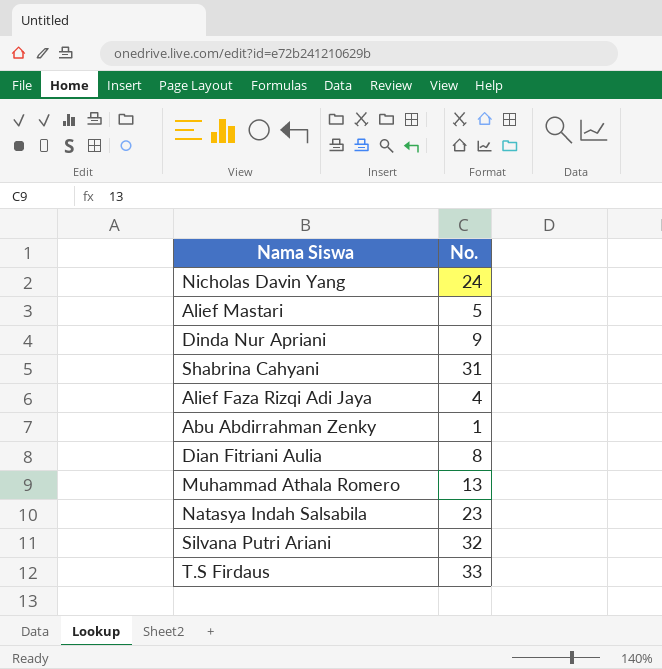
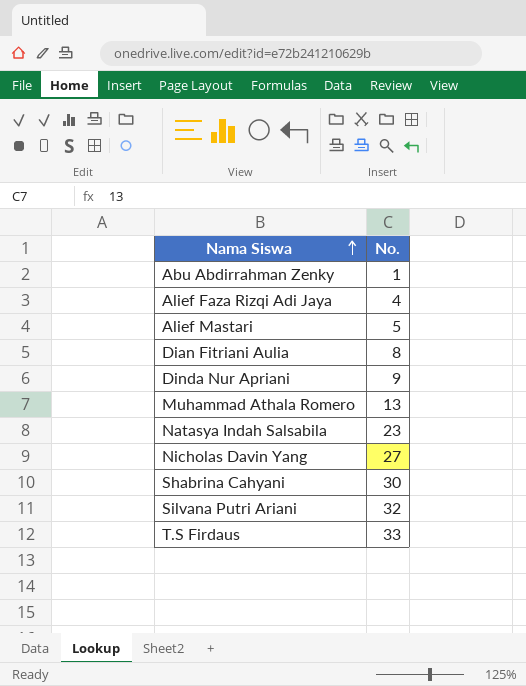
row order: none -> Nama Siswa ascending
Nicholas Davin Yang | No.: 24 -> 27
Shabrina Cahyani | No.: 31 -> 30

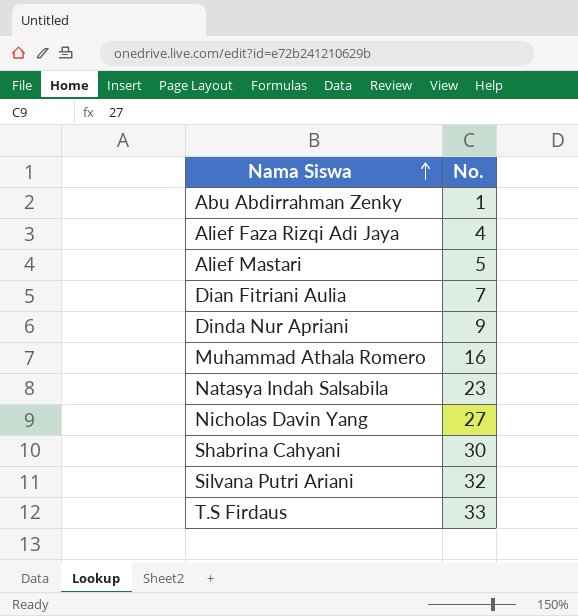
Dian Fitriani Aulia | No.: 8 -> 7
Muhammad Athala Romero | No.: 13 -> 16

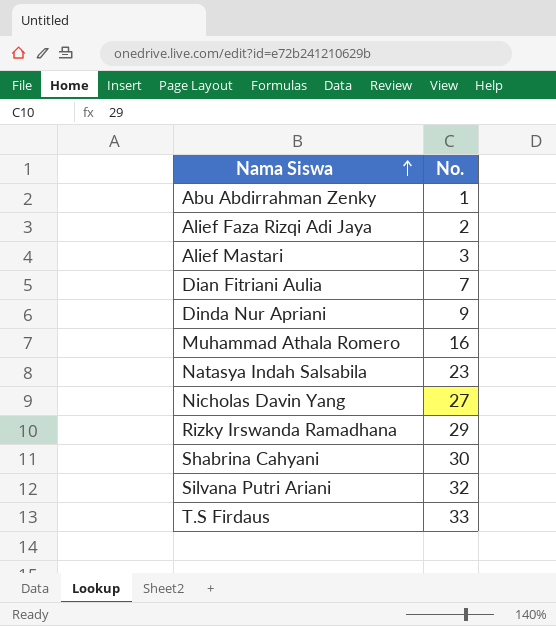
Alief Faza Rizqi Adi Jaya | No.: 4 -> 2
Alief Mastari | No.: 5 -> 3
row Rizky Irswanda Ramadhana: none -> 29

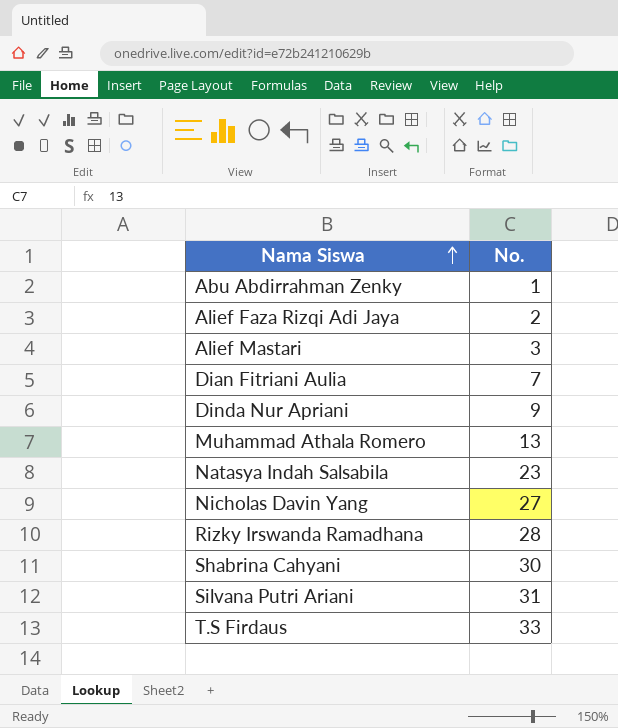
Muhammad Athala Romero | No.: 16 -> 13
Rizky Irswanda Ramadhana | No.: 29 -> 28
Silvana Putri Ariani | No.: 32 -> 31

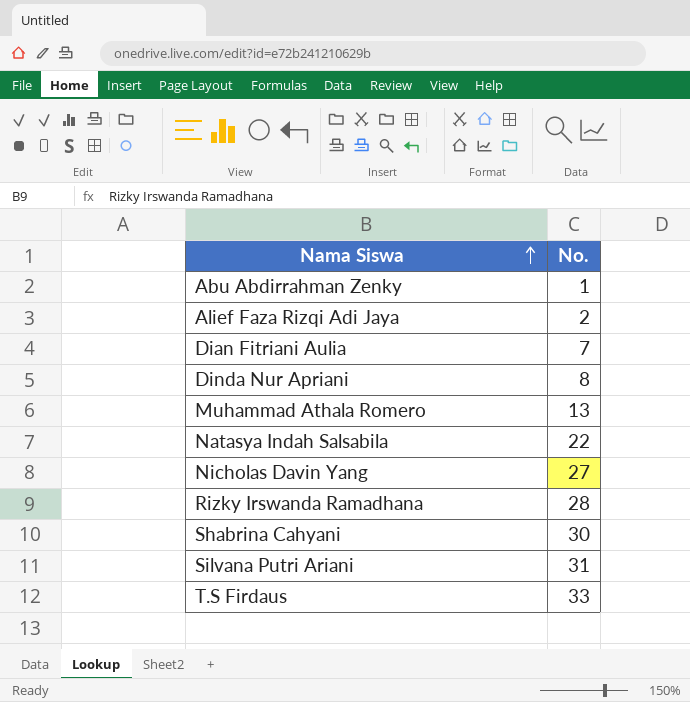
row Alief Mastari: 3 -> none
Dinda Nur Apriani | No.: 9 -> 8
Natasya Indah Salsabila | No.: 23 -> 22

